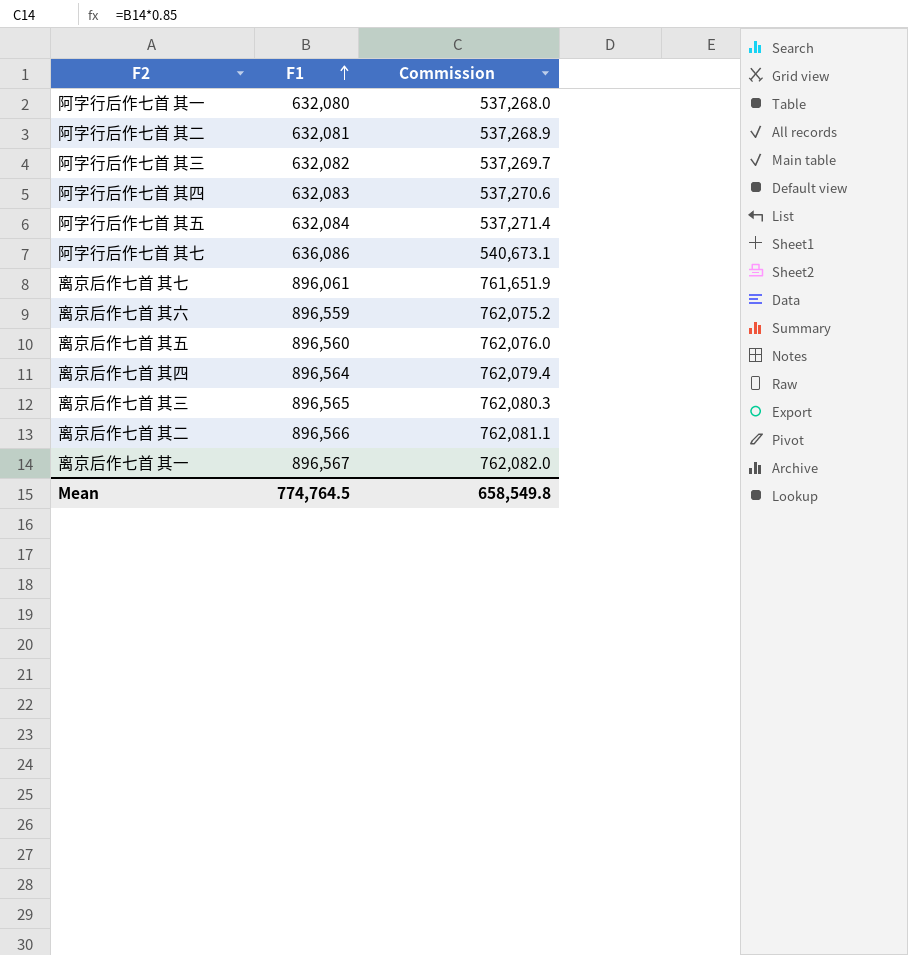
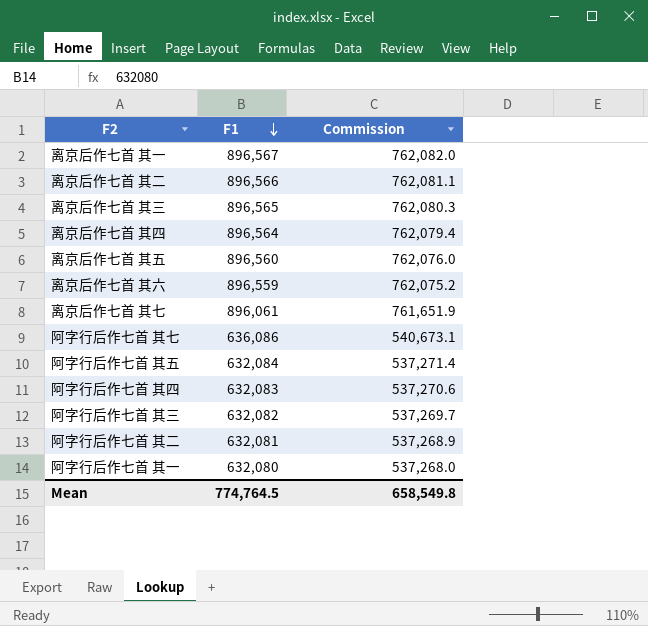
row order: F1 ascending -> F1 descending

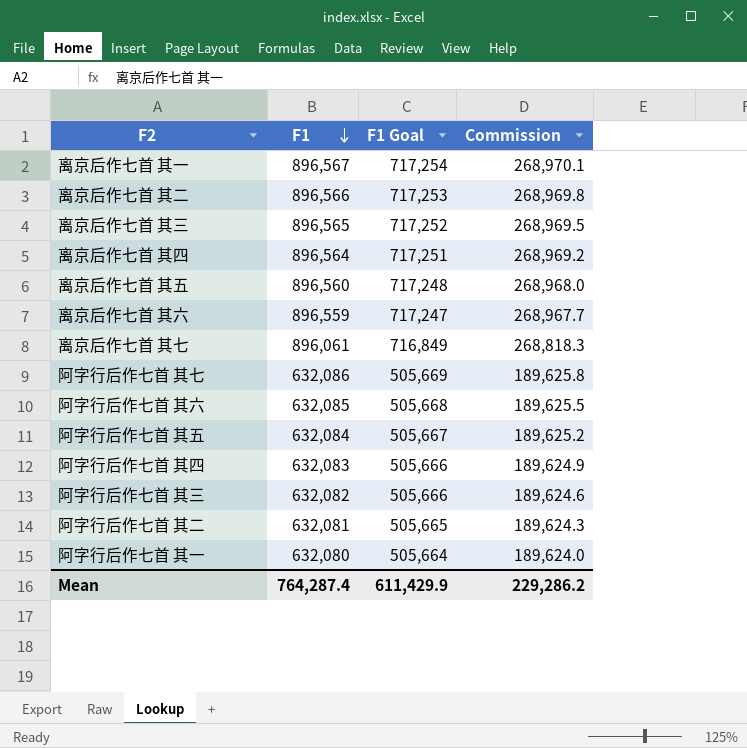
column F1 Goal | formula: none -> [F1] * 0.8
column Commission | formula: [F1] * 0.85 -> [F1] * 0.3
阿字行后作七首 其七 | F1: 636,086 -> 632,086
row 阿字行后作七首 其六: none -> 632,085 | 505,668 | 189,625.5
Mean | F1: 774,764.5 -> 764,287.4
Mean | Commission: 658,549.8 -> 229,286.2

